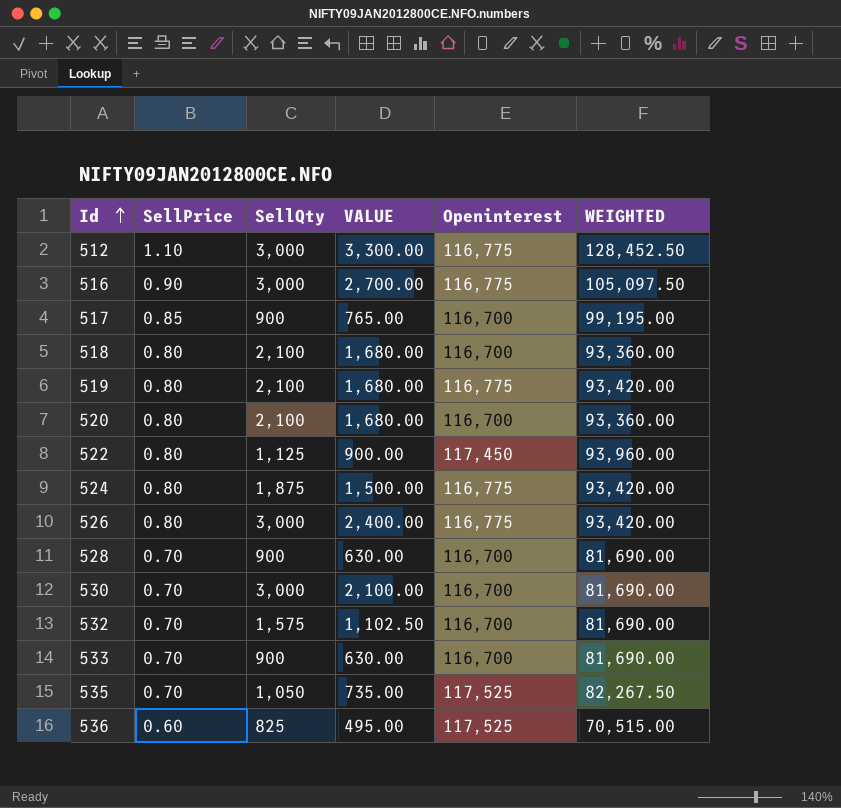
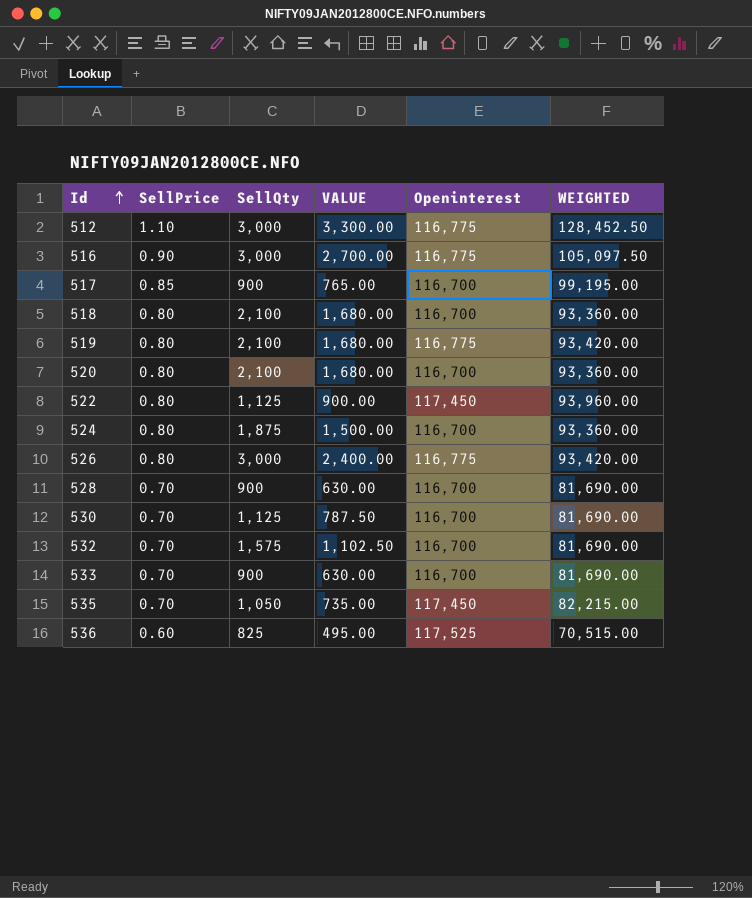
524 | Openinterest: 116,775 -> 116,700
524 | WEIGHTED: 93,420.00 -> 93,360.00
530 | SellQty: 3,000 -> 1,125
530 | VALUE: 2,100.00 -> 787.50
535 | Openinterest: 117,525 -> 117,450
535 | WEIGHTED: 82,267.50 -> 82,215.00

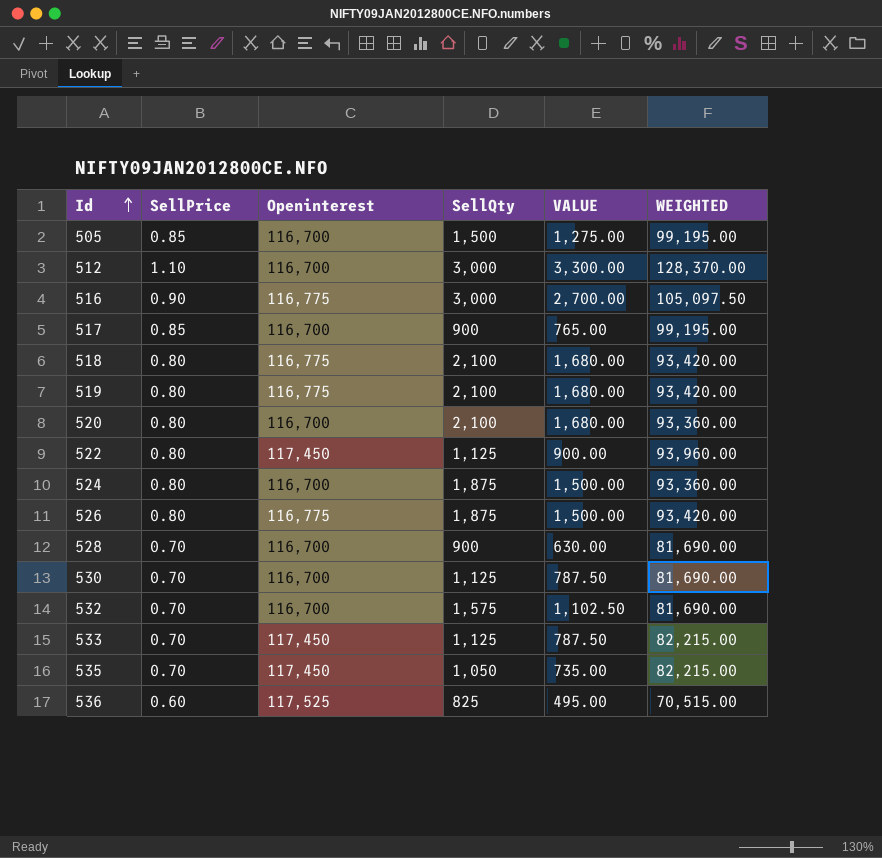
column Openinterest | position: 5 -> 3
row 505: none -> 0.85 | 116,700 | 1,500 | 1,275.00 | 99,195.00
512 | Openinterest: 116,775 -> 116,700
512 | WEIGHTED: 128,452.50 -> 128,370.00
518 | Openinterest: 116,700 -> 116,775
518 | WEIGHTED: 93,360.00 -> 93,420.00
526 | SellQty: 3,000 -> 1,875
526 | VALUE: 2,400.00 -> 1,500.00
533 | Openinterest: 116,700 -> 117,450
533 | SellQty: 900 -> 1,125
533 | VALUE: 630.00 -> 787.50
533 | WEIGHTED: 81,690.00 -> 82,215.00

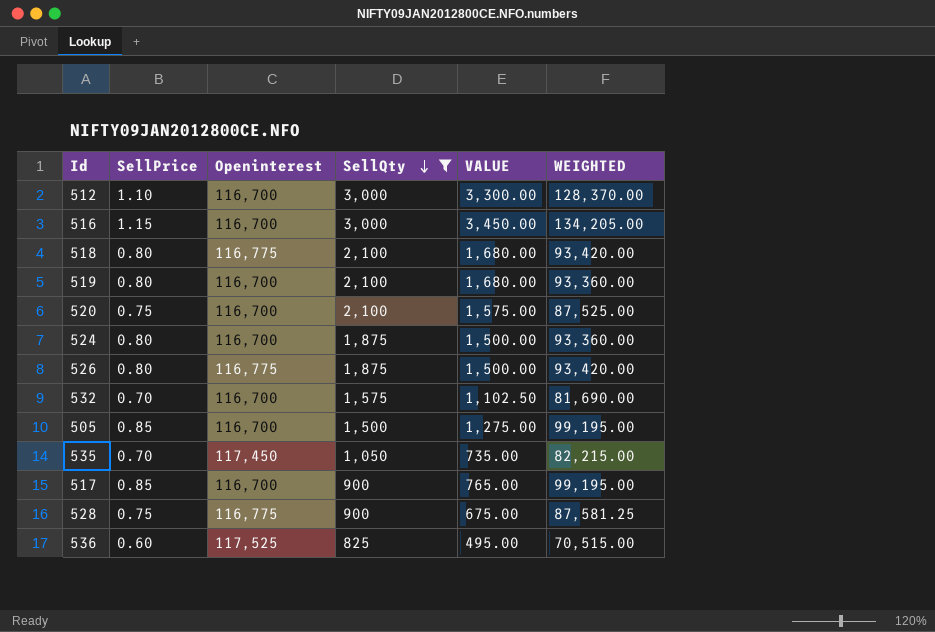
filter: none -> SellQty != 1,125
row order: Id ascending -> SellQty descending
516 | SellPrice: 0.90 -> 1.15
516 | Openinterest: 116,775 -> 116,700
516 | VALUE: 2,700.00 -> 3,450.00
516 | WEIGHTED: 105,097.50 -> 134,205.00
519 | Openinterest: 116,775 -> 116,700
519 | WEIGHTED: 93,420.00 -> 93,360.00
520 | SellPrice: 0.80 -> 0.75
520 | VALUE: 1,680.00 -> 1,575.00
520 | WEIGHTED: 93,360.00 -> 87,525.00
528 | SellPrice: 0.70 -> 0.75
528 | Openinterest: 116,700 -> 116,775
528 | VALUE: 630.00 -> 675.00
528 | WEIGHTED: 81,690.00 -> 87,581.25

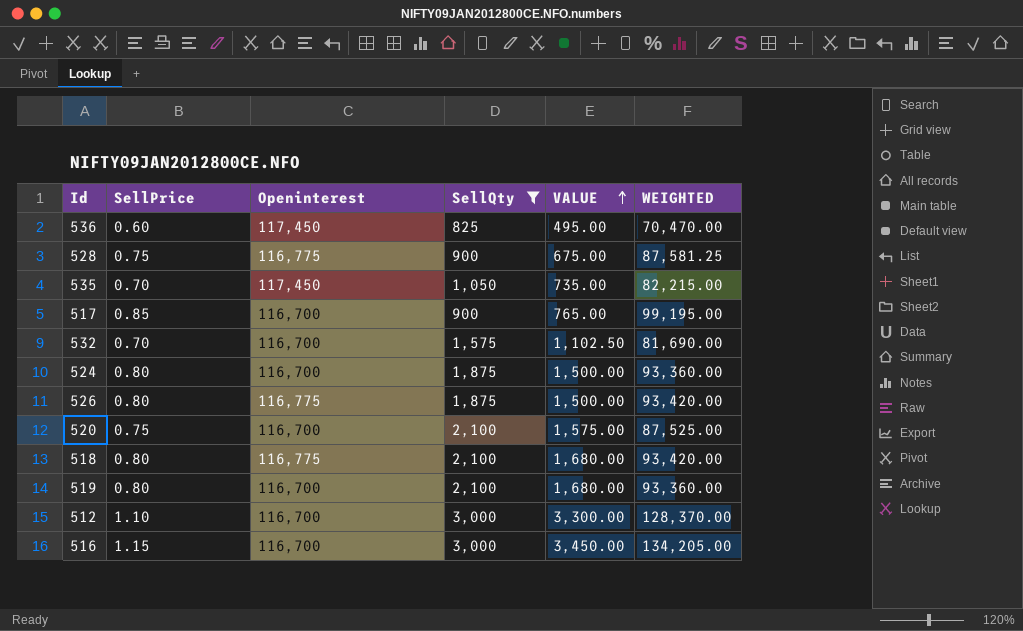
row order: SellQty descending -> VALUE ascending
row 505: 0.85 | 116,700 | 1,500 | 1,275.00 | 99,195.00 -> none
536 | Openinterest: 117,525 -> 117,450
536 | WEIGHTED: 70,515.00 -> 70,470.00

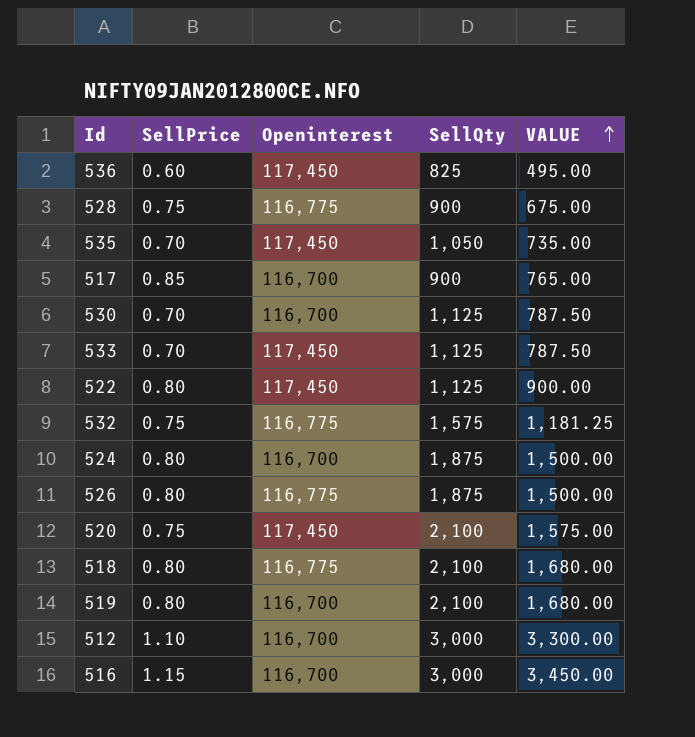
filter: SellQty != 1,125 -> none
column WEIGHTED | formula: [SellPrice] * [Openinterest] -> none
532 | SellPrice: 0.70 -> 0.75
532 | Openinterest: 116,700 -> 116,775
532 | VALUE: 1,102.50 -> 1,181.25
520 | Openinterest: 116,700 -> 117,450

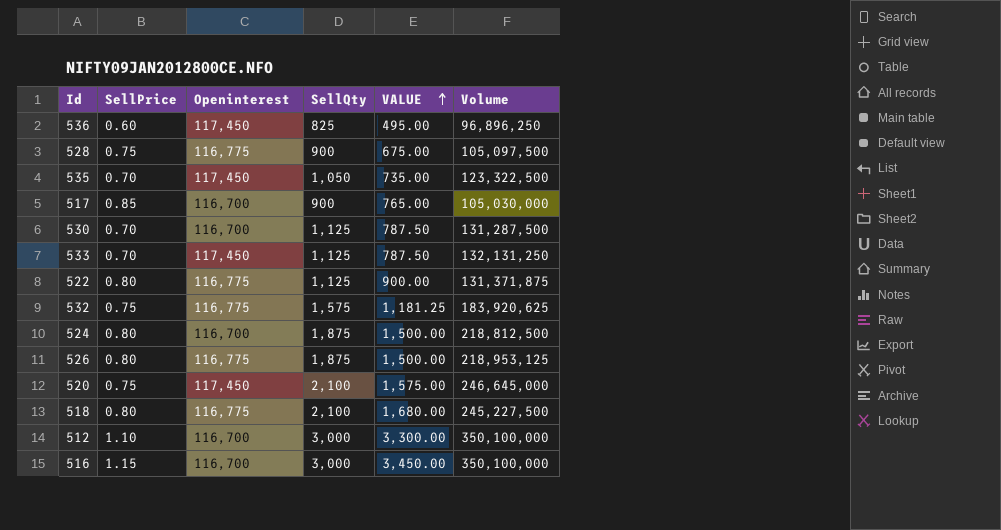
column Volume | formula: none -> [Openinterest] * [SellQty]
row 519: 0.80 | 116,700 | 2,100 | 1,680.00 -> none
522 | Openinterest: 117,450 -> 116,775

